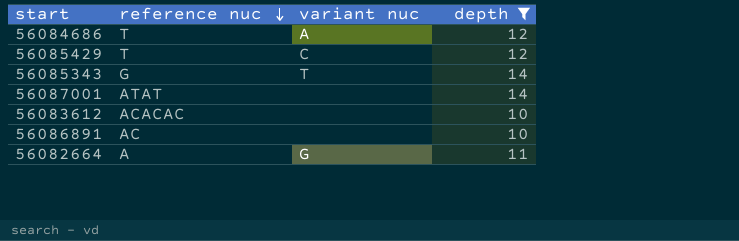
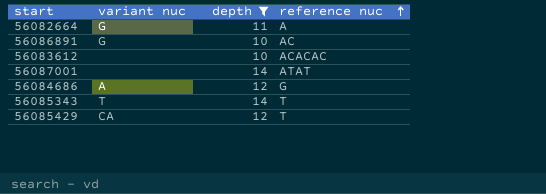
row order: reference nuc descending -> reference nuc ascending
column reference nuc | position: 2 -> 4
56086891 | variant nuc: none -> G
56084686 | reference nuc: T -> G
56085343 | reference nuc: G -> T
56085429 | variant nuc: C -> CA

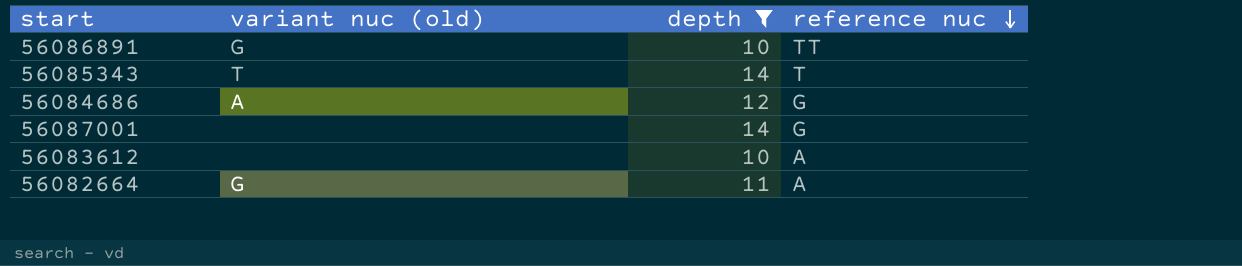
row order: reference nuc ascending -> reference nuc descending
column name: variant nuc -> variant nuc (old)
row 56085429: CA | 12 | T -> none
56086891 | reference nuc: AC -> TT
56087001 | reference nuc: ATAT -> G
56083612 | reference nuc: ACACAC -> A

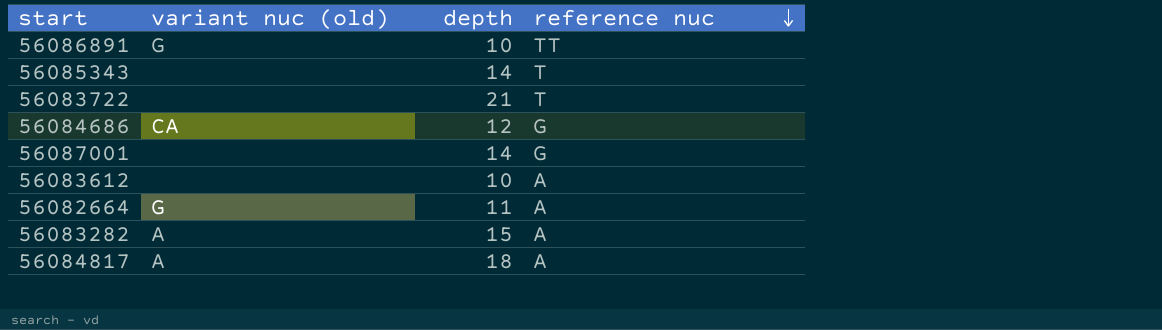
filter: depth <= 14 -> none
56085343 | variant nuc (old): T -> none
56084686 | variant nuc (old): A -> CA

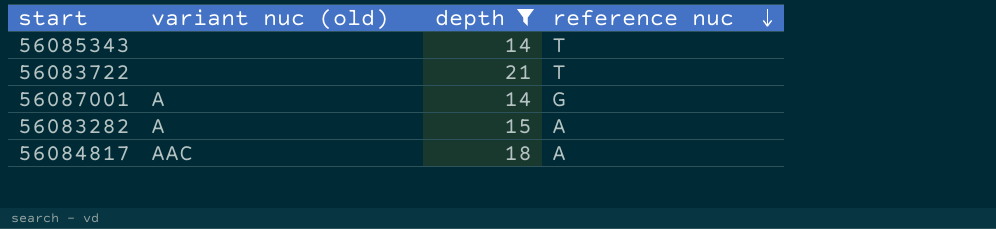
filter: none -> depth >= 14
56087001 | variant nuc (old): none -> A
56084817 | variant nuc (old): A -> AAC

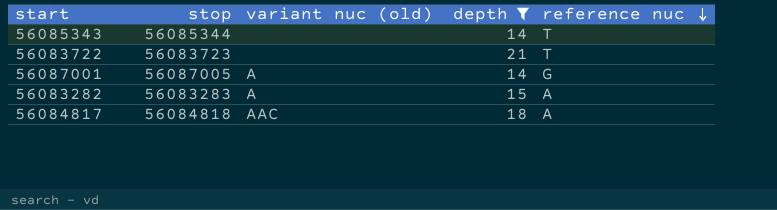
column stop | position: none -> 2

